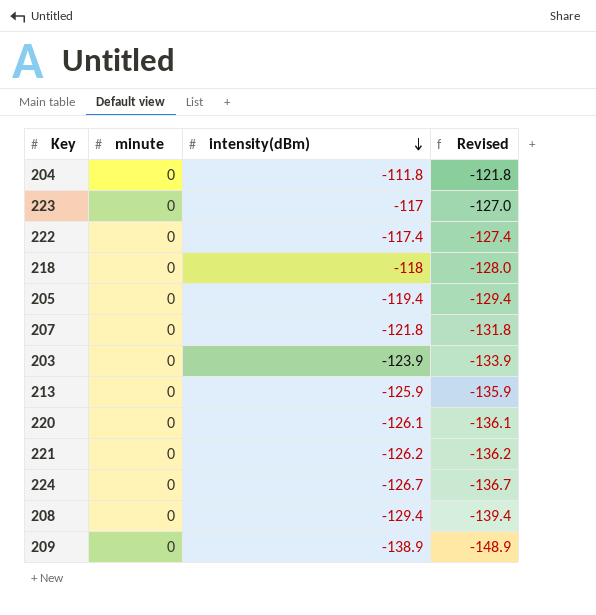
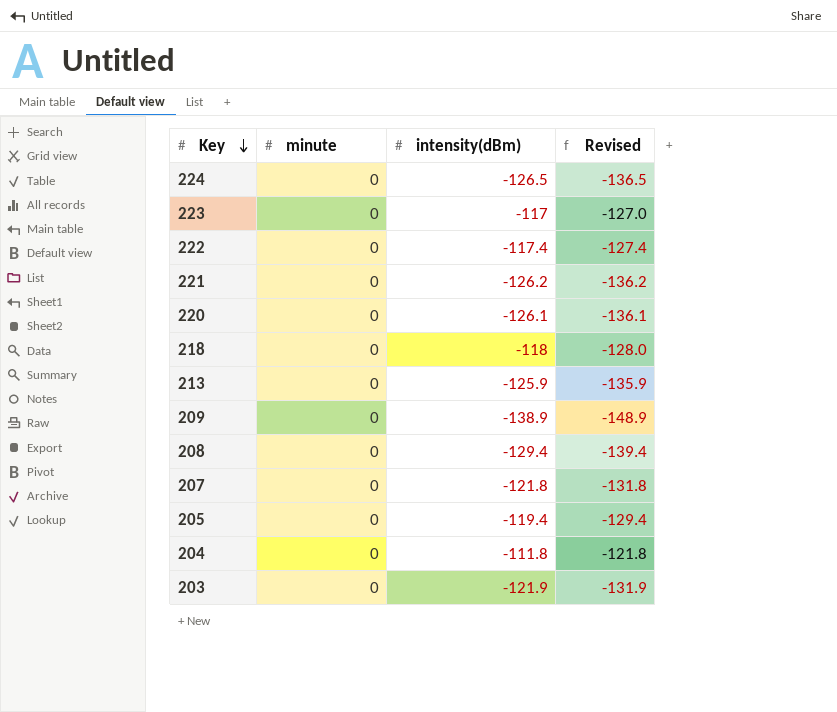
row order: intensity(dBm) descending -> Key descending
224 | intensity(dBm): -126.7 -> -126.5
224 | Revised: -136.7 -> -136.5
203 | intensity(dBm): -123.9 -> -121.9
203 | Revised: -133.9 -> -131.9

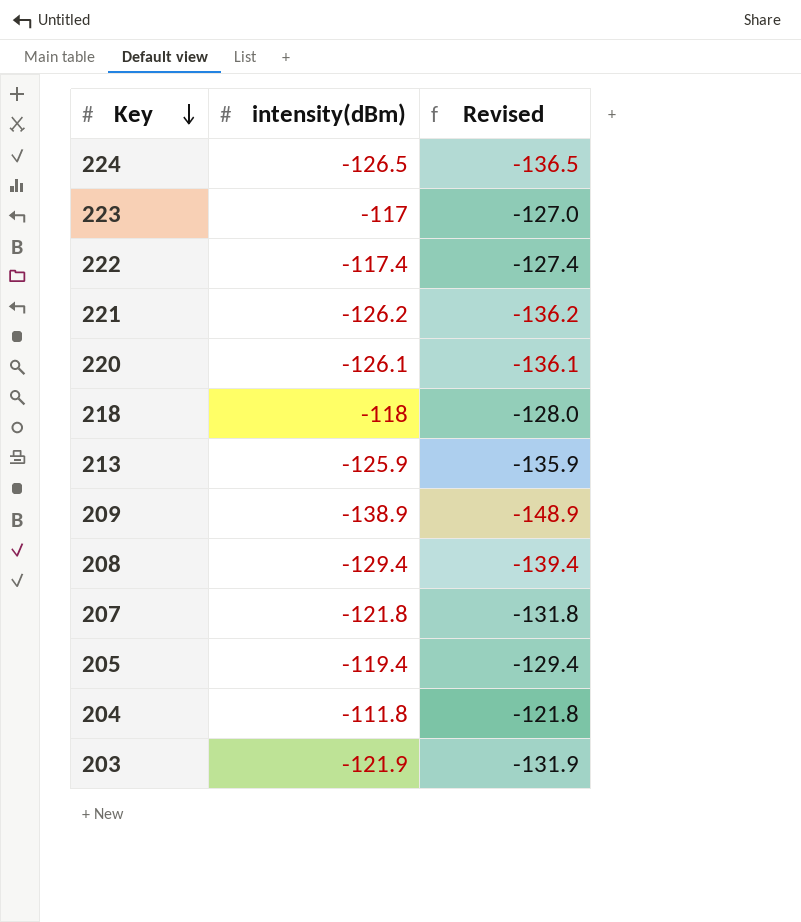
column minute | position: 2 -> none

